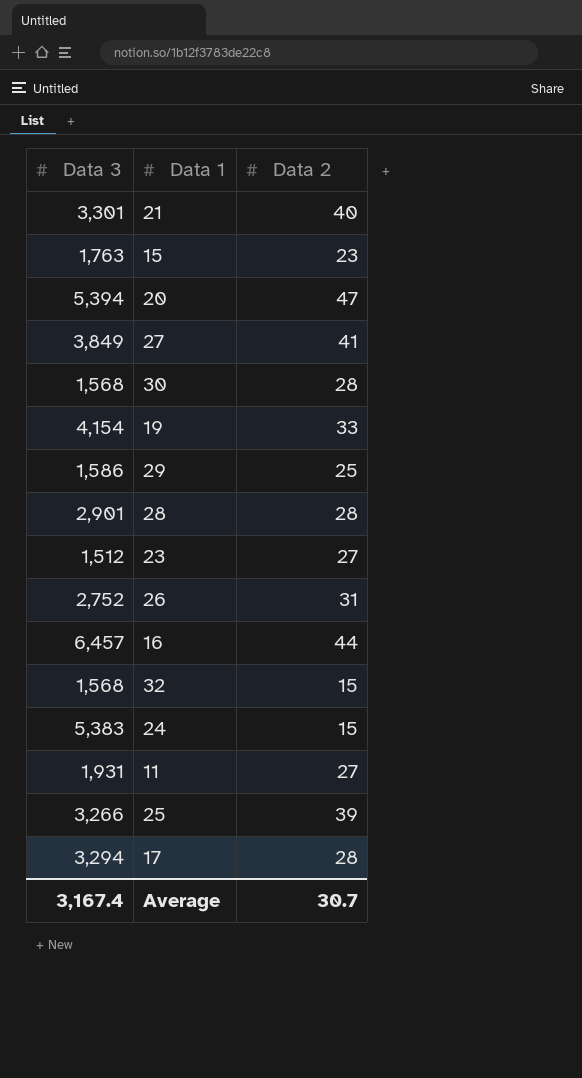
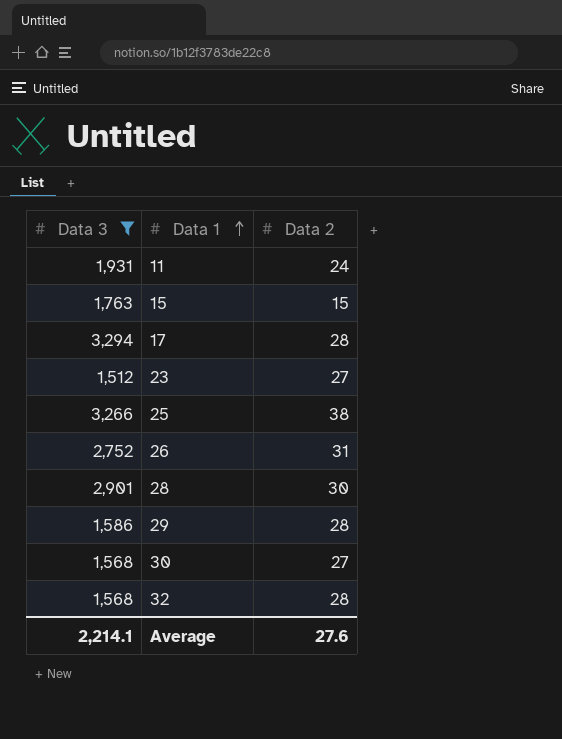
filter: none -> Data 3 <= 3,294
row order: none -> Data 1 ascending
11 | Data 2: 27 -> 24
15 | Data 2: 23 -> 15
25 | Data 2: 39 -> 38
28 | Data 2: 28 -> 30
29 | Data 2: 25 -> 28
30 | Data 2: 28 -> 27
32 | Data 2: 15 -> 28
Average | Data 3: 3,167.4 -> 2,214.1
Average | Data 2: 30.7 -> 27.6

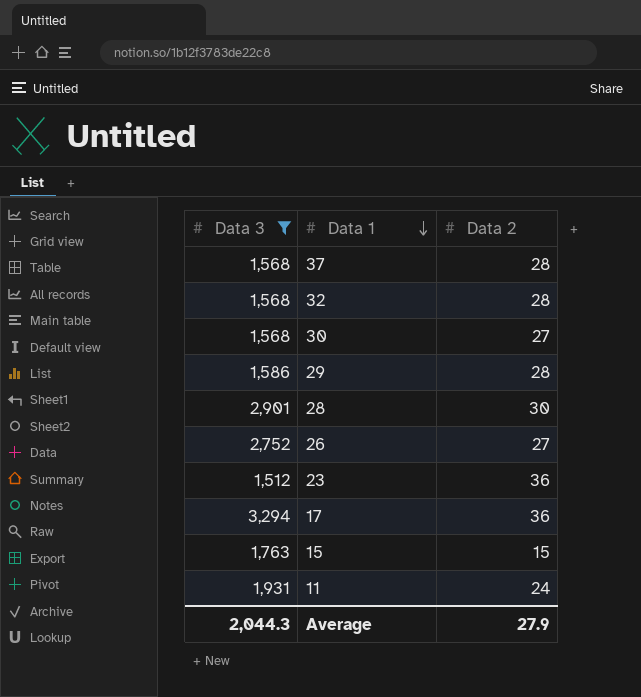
row order: Data 1 ascending -> Data 1 descending
row 25: 3,266 | 38 -> none
row 37: none -> 1,568 | 28
26 | Data 2: 31 -> 27
23 | Data 2: 27 -> 36
17 | Data 2: 28 -> 36
Average | Data 3: 2,214.1 -> 2,044.3
Average | Data 2: 27.6 -> 27.9

